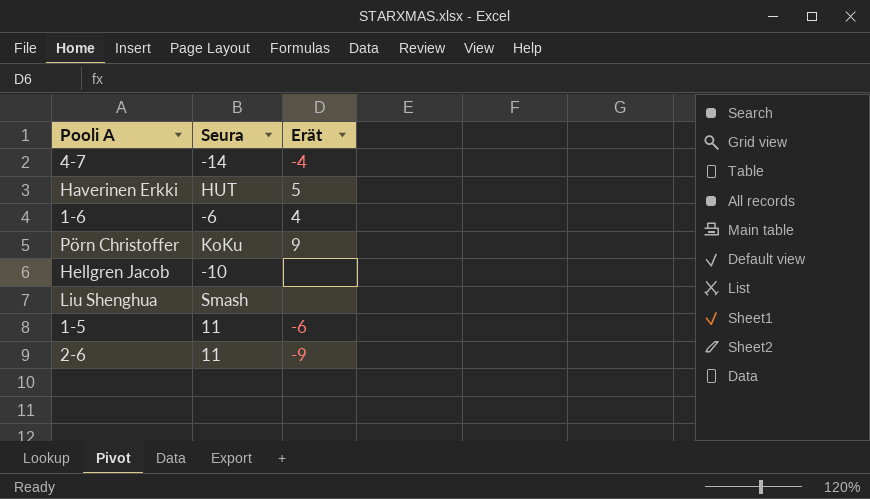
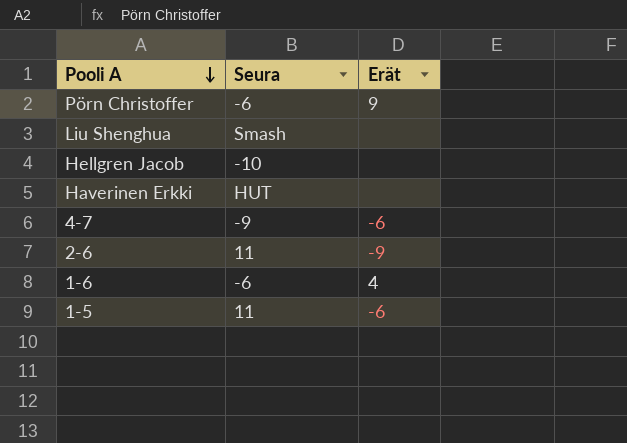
row order: none -> Pooli A descending
Pörn Christoffer | Seura: KoKu -> -6
Haverinen Erkki | Erät: 5 -> none
4-7 | Seura: -14 -> -9
4-7 | Erät: -4 -> -6

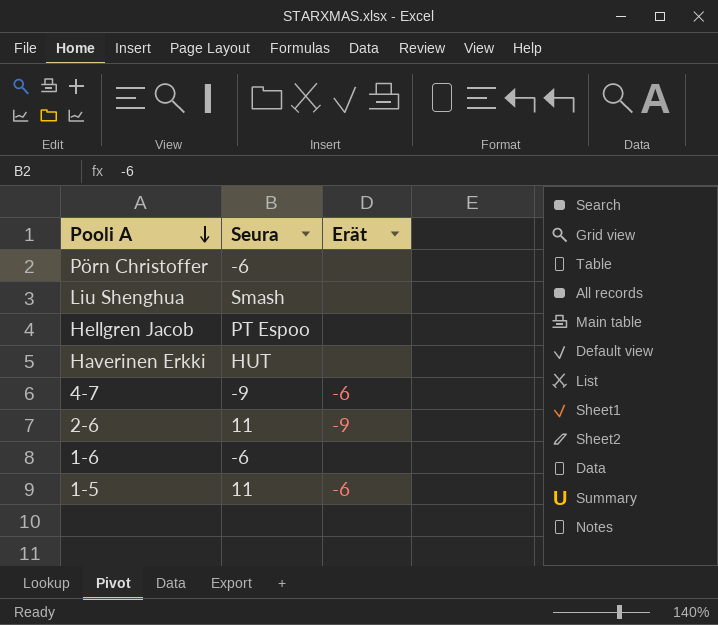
Pörn Christoffer | Erät: 9 -> none
Hellgren Jacob | Seura: -10 -> PT Espoo
1-6 | Erät: 4 -> none

